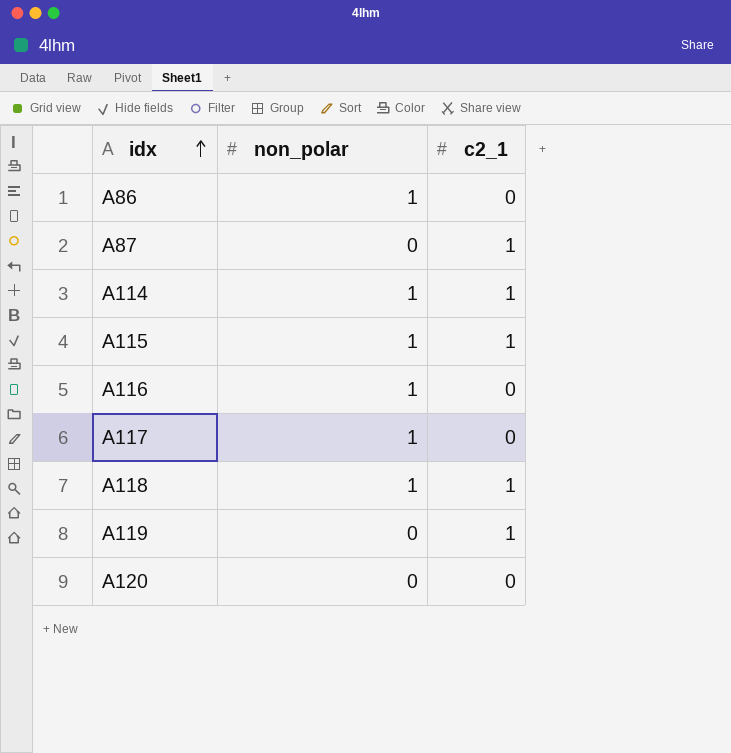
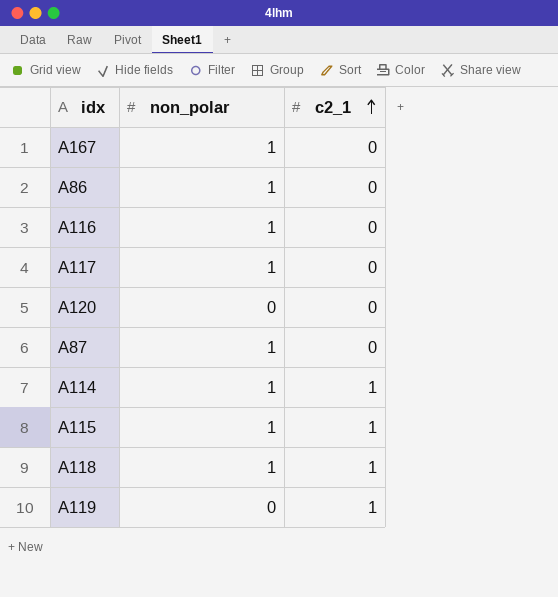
row order: idx ascending -> c2_1 ascending
row A167: none -> 1 | 0
A87 | non_polar: 0 -> 1
A87 | c2_1: 1 -> 0

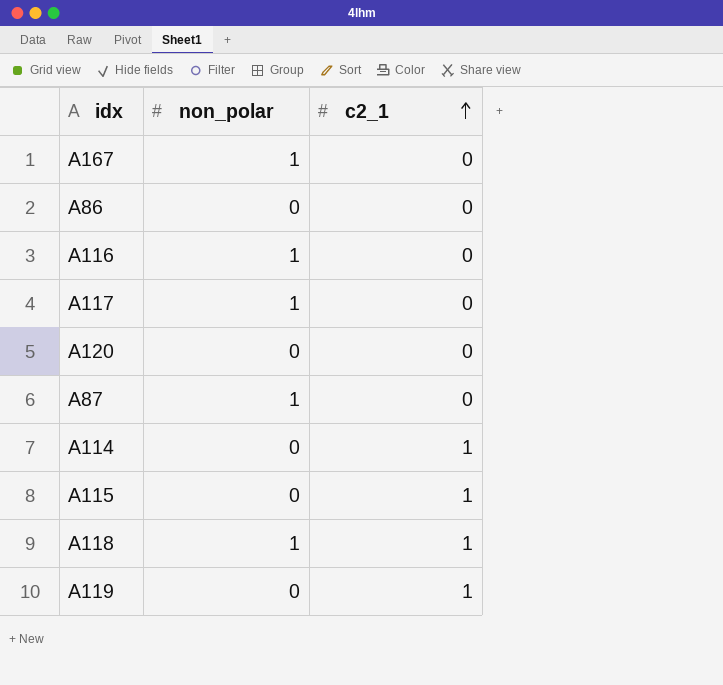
A86 | non_polar: 1 -> 0
A114 | non_polar: 1 -> 0
A115 | non_polar: 1 -> 0

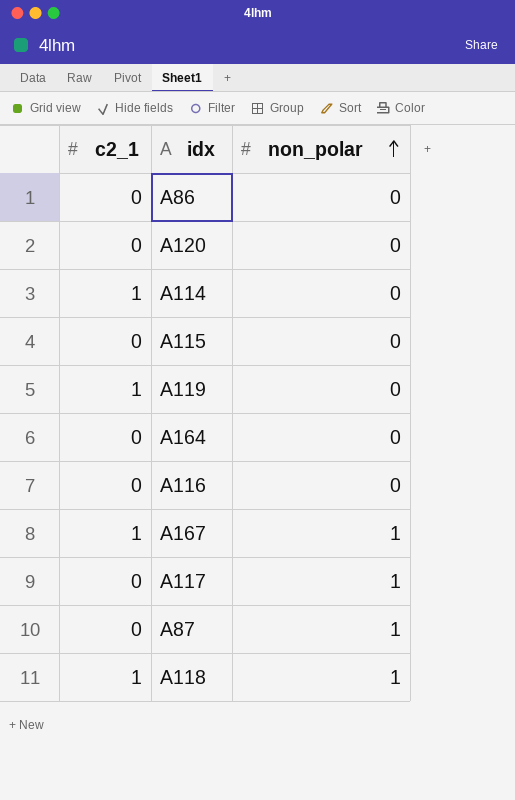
row order: c2_1 ascending -> non_polar ascending
column c2_1 | position: 3 -> 1
A115 | c2_1: 1 -> 0
row A164: none -> 0 | 0
A116 | non_polar: 1 -> 0
A167 | c2_1: 0 -> 1

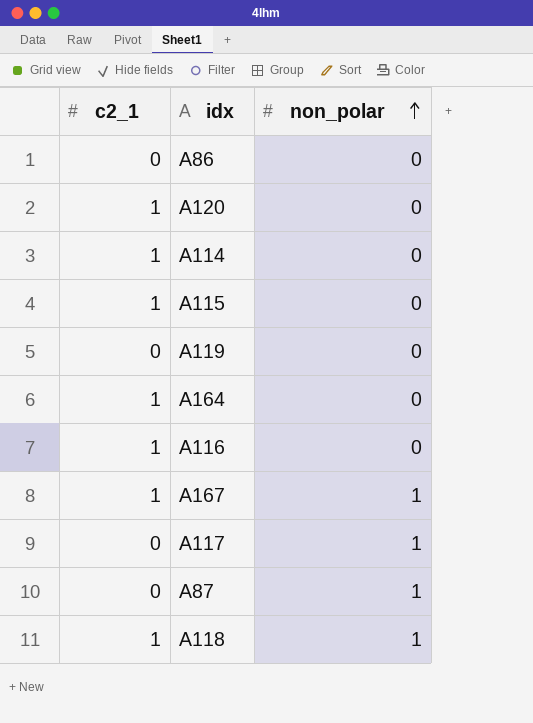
A120 | c2_1: 0 -> 1
A115 | c2_1: 0 -> 1
A119 | c2_1: 1 -> 0
A164 | c2_1: 0 -> 1
A116 | c2_1: 0 -> 1

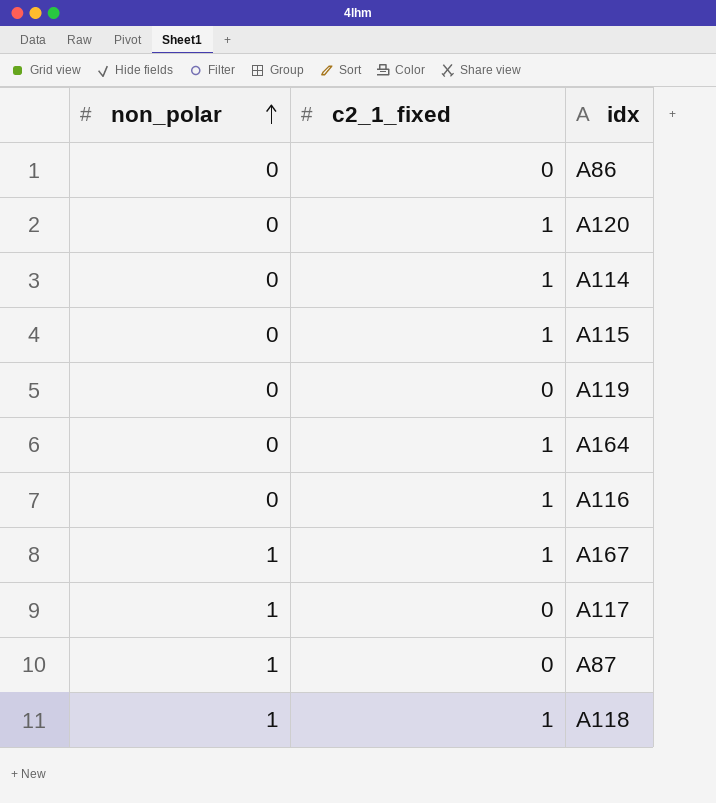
column non_polar | position: 3 -> 1
column name: c2_1 -> c2_1_fixed

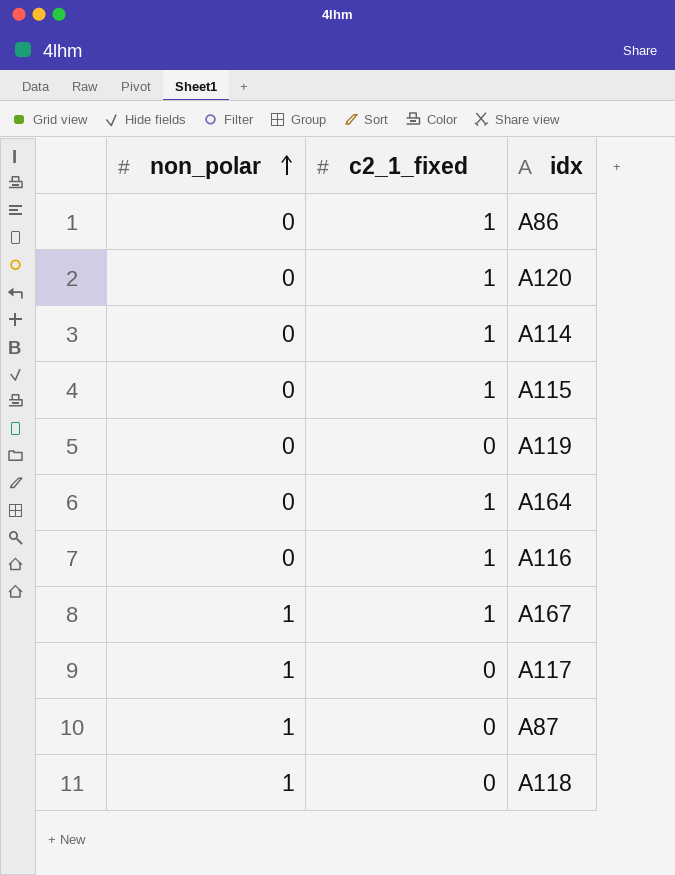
A86 | c2_1_fixed: 0 -> 1
A118 | c2_1_fixed: 1 -> 0

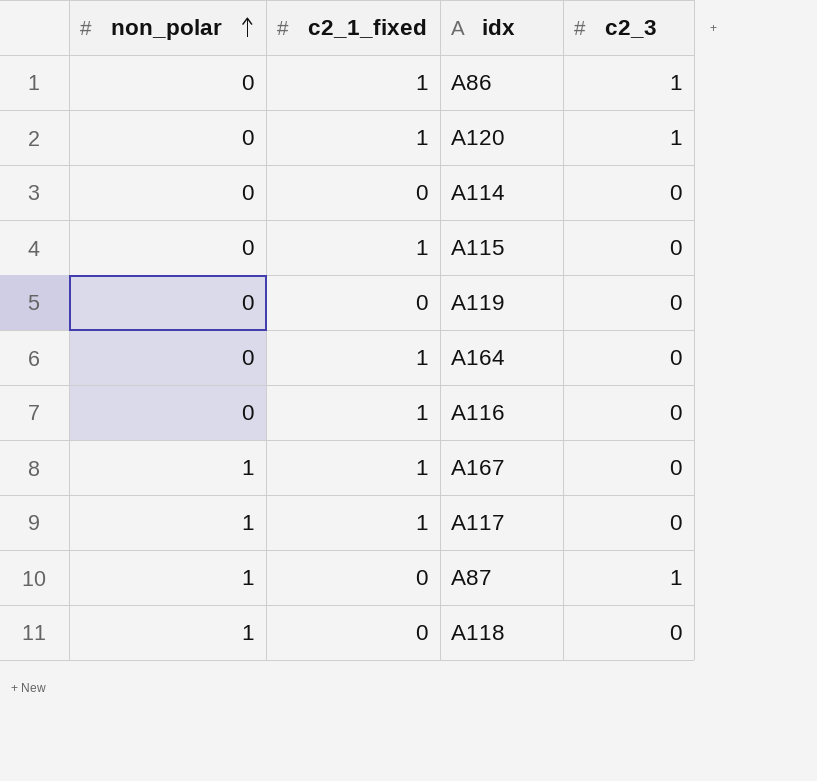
column c2_3 | position: none -> 4
A114 | c2_1_fixed: 1 -> 0
A117 | c2_1_fixed: 0 -> 1

